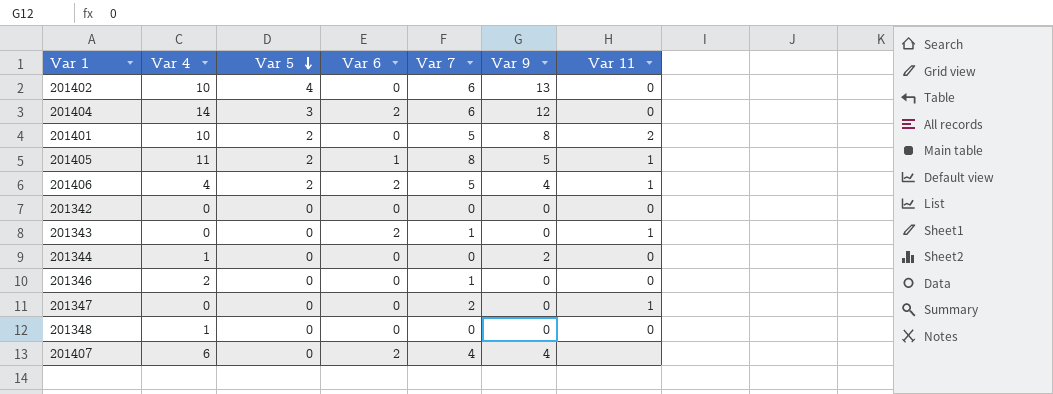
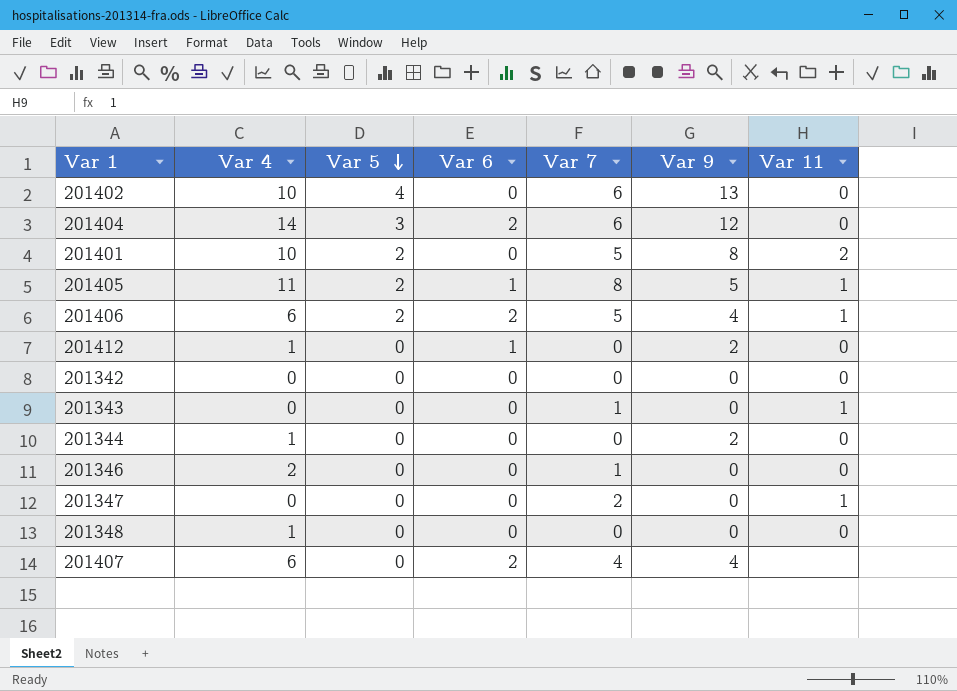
201406 | Var 4: 4 -> 6
row 201412: none -> 1 | 0 | 1 | 0 | 2 | 0
201343 | Var 6: 2 -> 0

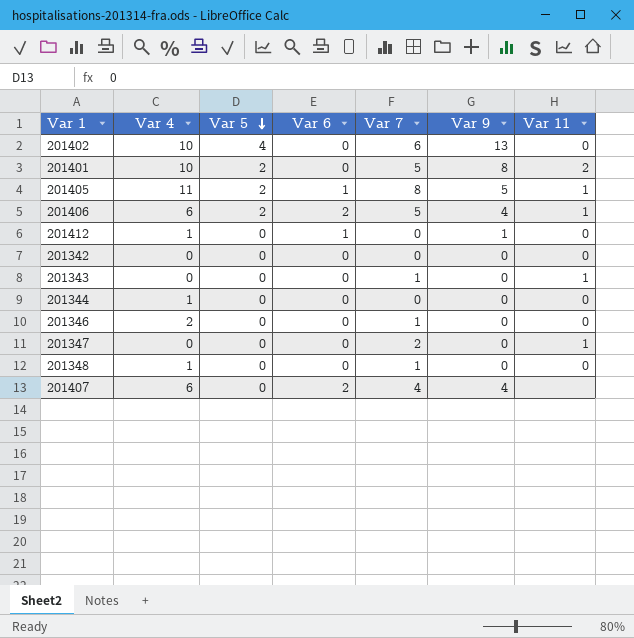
row 201404: 14 | 3 | 2 | 6 | 12 | 0 -> none
201412 | Var 9: 2 -> 1
201344 | Var 9: 2 -> 0
201348 | Var 7: 0 -> 1

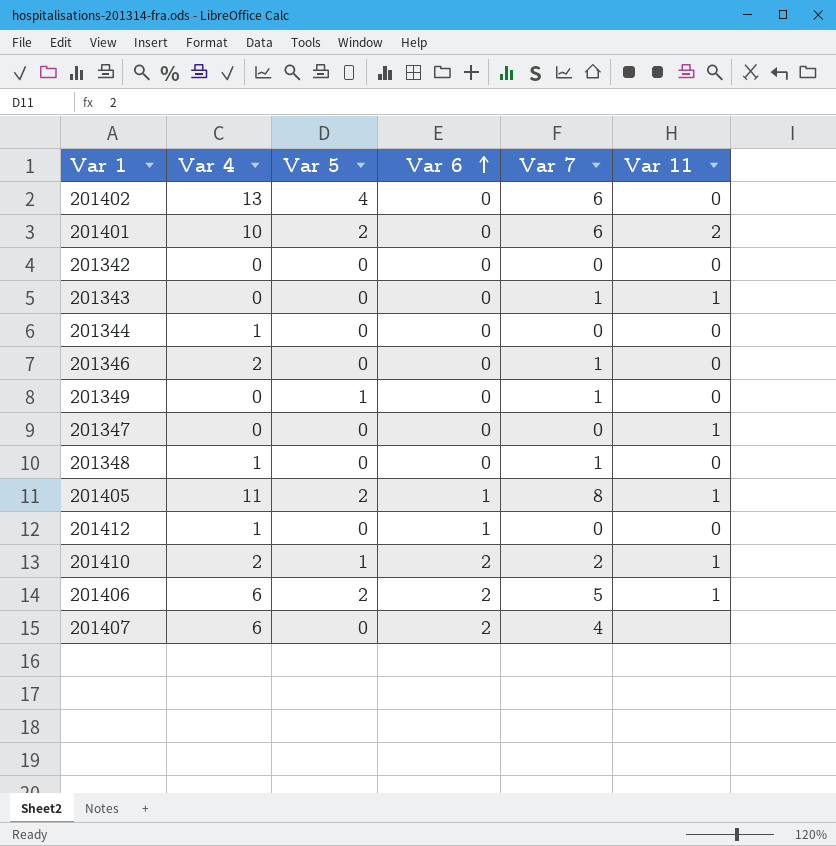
row order: Var 5 descending -> Var 6 ascending
column Var 9 | position: 6 -> none
201402 | Var 4: 10 -> 13
201401 | Var 7: 5 -> 6
row 201349: none -> 0 | 1 | 0 | 1 | 0
201347 | Var 7: 2 -> 0
row 201410: none -> 2 | 1 | 2 | 2 | 1

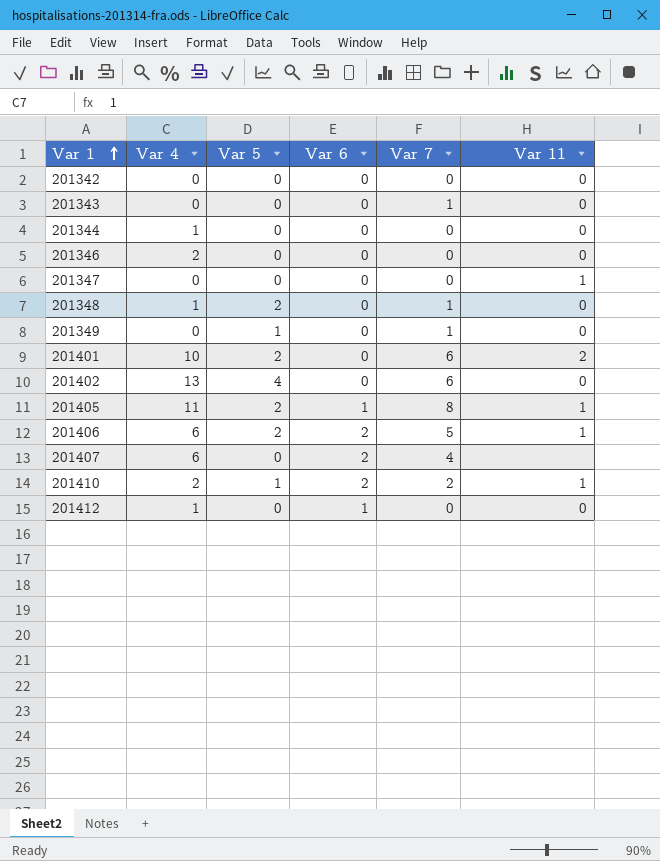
row order: Var 6 ascending -> Var 1 ascending
201343 | Var 11: 1 -> 0
201346 | Var 7: 1 -> 0
201348 | Var 5: 0 -> 2

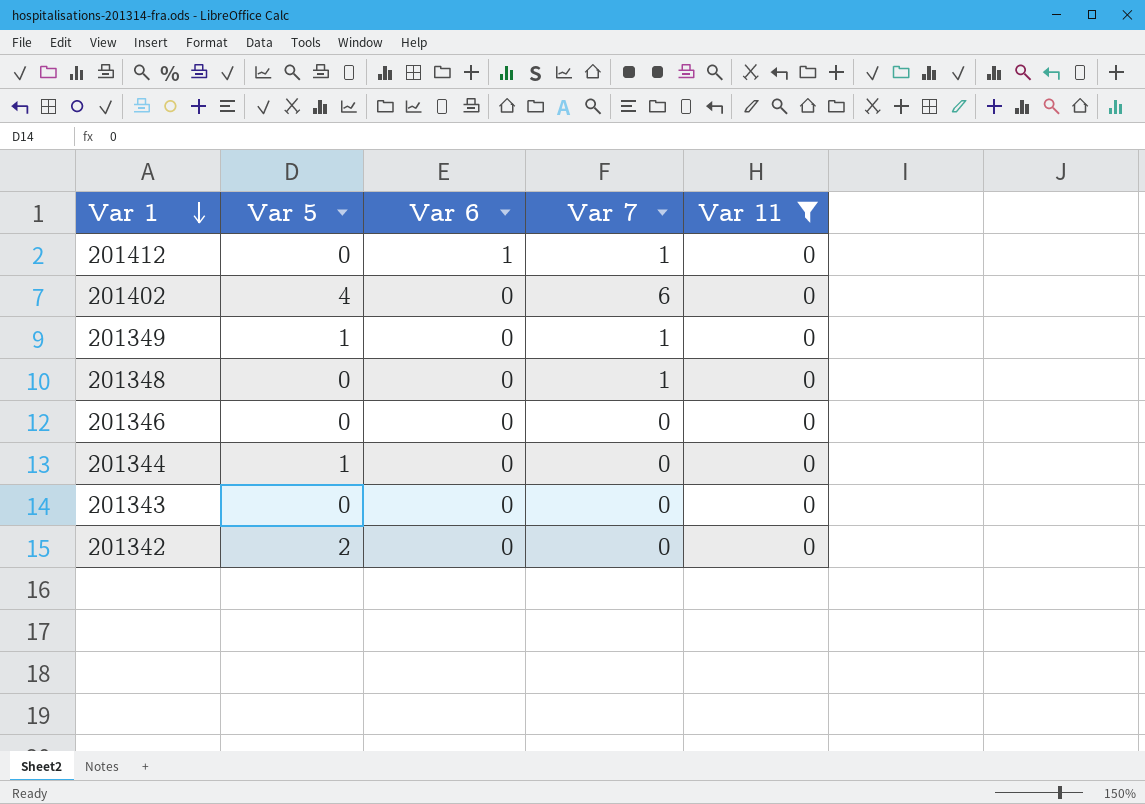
filter: none -> Var 11 = 0
row order: Var 1 ascending -> Var 1 descending
column Var 4 | position: 2 -> none
201412 | Var 7: 0 -> 1
201348 | Var 5: 2 -> 0
201344 | Var 5: 0 -> 1
201343 | Var 7: 1 -> 0
201342 | Var 5: 0 -> 2

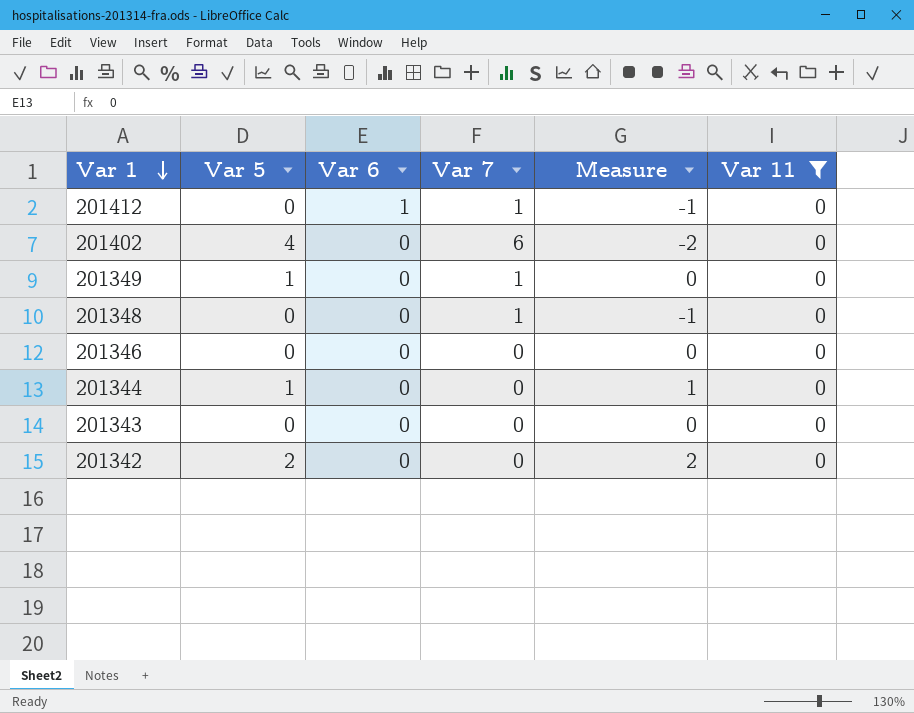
column Measure | formula: none -> [Var 5] - [Var 7]

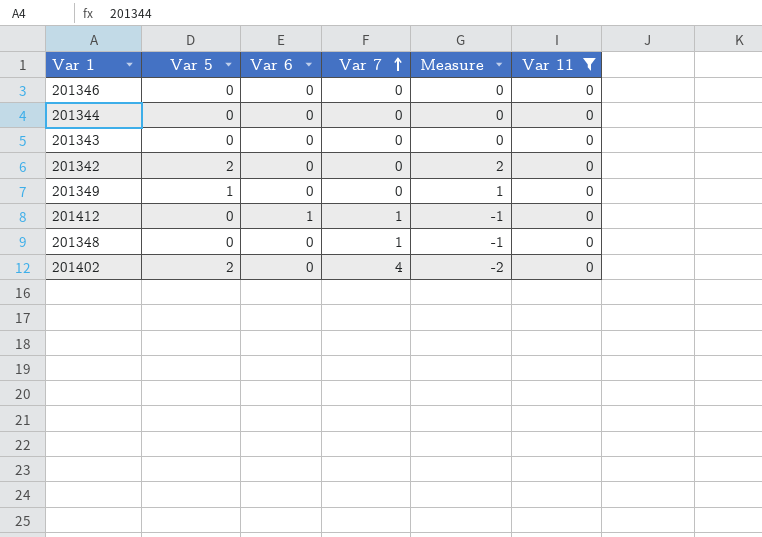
row order: Var 1 descending -> Var 7 ascending
201344 | Var 5: 1 -> 0
201344 | Measure: 1 -> 0
201349 | Var 7: 1 -> 0
201349 | Measure: 0 -> 1
201402 | Var 5: 4 -> 2
201402 | Var 7: 6 -> 4

